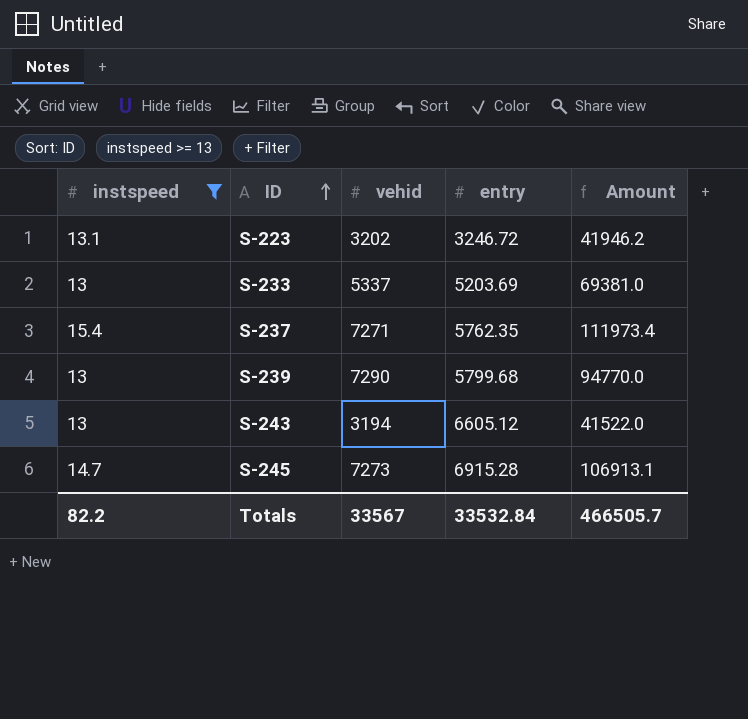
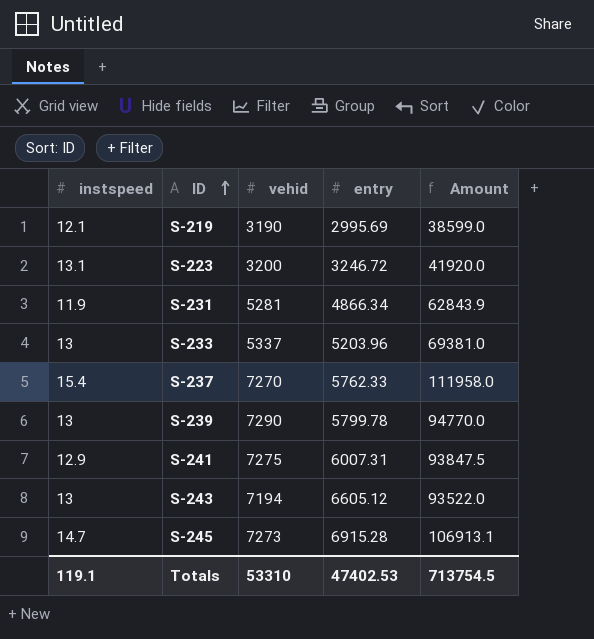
filter: instspeed >= 13 -> none
S-223 | vehid: 3202 -> 3200
S-223 | Amount: 41946.2 -> 41920.0
S-233 | entry: 5203.69 -> 5203.96
S-237 | vehid: 7271 -> 7270
S-237 | entry: 5762.35 -> 5762.33
S-237 | Amount: 111973.4 -> 111958.0
S-239 | entry: 5799.68 -> 5799.78
S-243 | vehid: 3194 -> 7194
S-243 | Amount: 41522.0 -> 93522.0
Totals | instspeed: 82.2 -> 119.1
Totals | vehid: 33567 -> 53310
Totals | entry: 33532.84 -> 47402.53
Totals | Amount: 466505.7 -> 713754.5

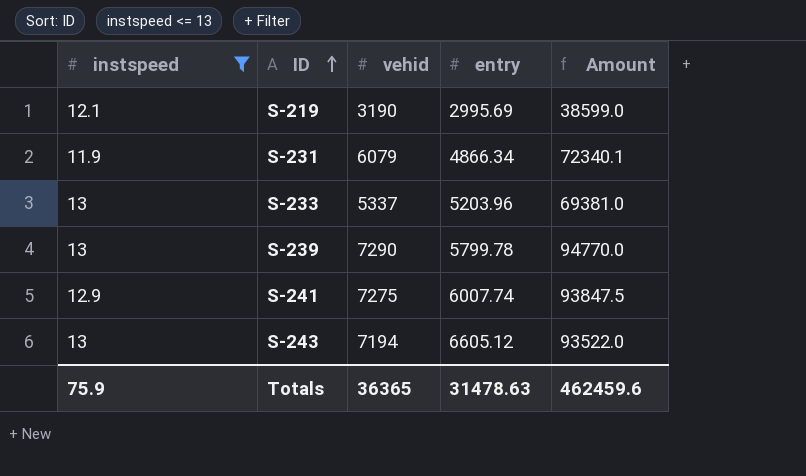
filter: none -> instspeed <= 13
S-231 | vehid: 5281 -> 6079
S-231 | Amount: 62843.9 -> 72340.1
S-241 | entry: 6007.31 -> 6007.74
Totals | instspeed: 119.1 -> 75.9
Totals | vehid: 53310 -> 36365
Totals | entry: 47402.53 -> 31478.63
Totals | Amount: 713754.5 -> 462459.6

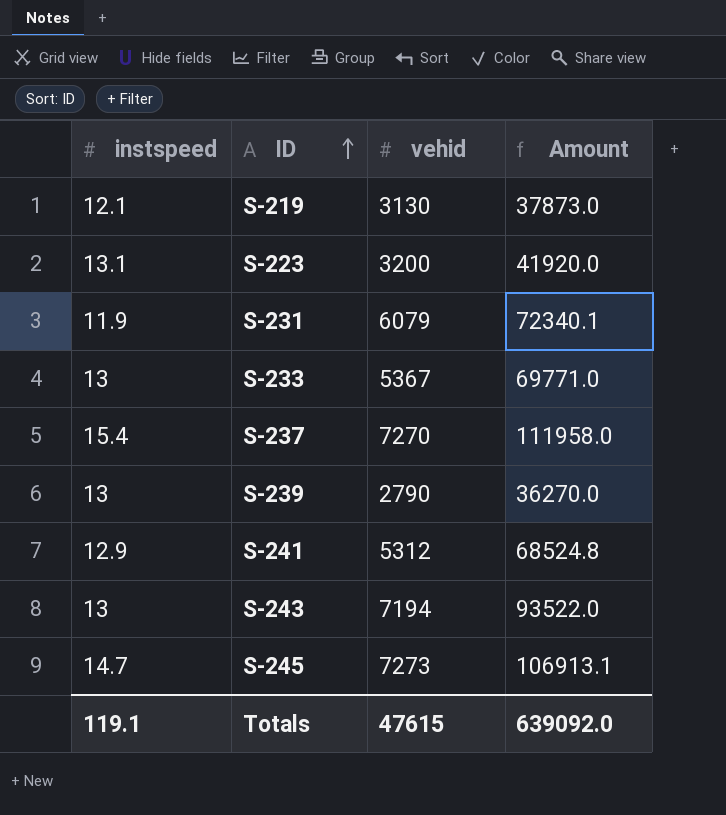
filter: instspeed <= 13 -> none
column entry | position: 4 -> none
S-219 | vehid: 3190 -> 3130
S-219 | Amount: 38599.0 -> 37873.0
S-233 | vehid: 5337 -> 5367
S-233 | Amount: 69381.0 -> 69771.0
S-239 | vehid: 7290 -> 2790
S-239 | Amount: 94770.0 -> 36270.0
S-241 | vehid: 7275 -> 5312
S-241 | Amount: 93847.5 -> 68524.8
Totals | instspeed: 75.9 -> 119.1
Totals | vehid: 36365 -> 47615
Totals | Amount: 462459.6 -> 639092.0

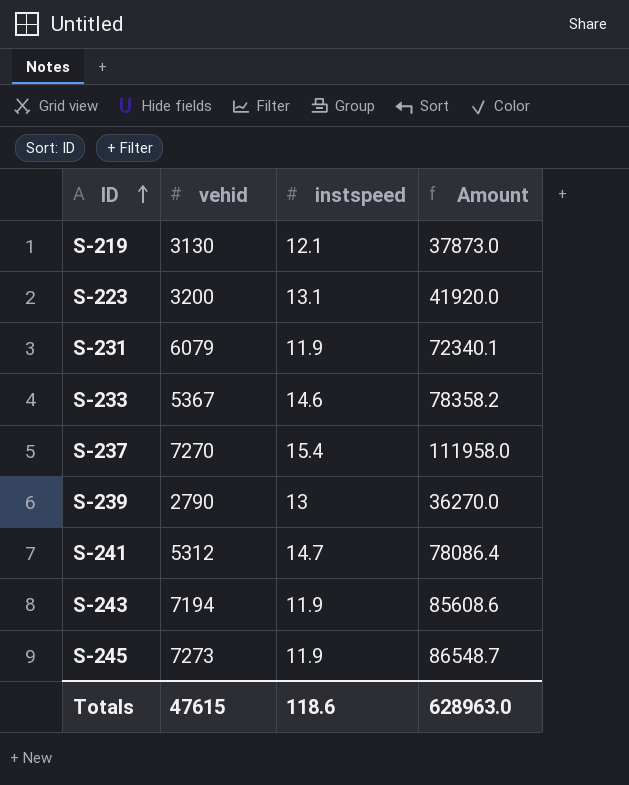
column instspeed | position: 1 -> 3
S-233 | instspeed: 13 -> 14.6
S-233 | Amount: 69771.0 -> 78358.2
S-241 | instspeed: 12.9 -> 14.7
S-241 | Amount: 68524.8 -> 78086.4
S-243 | instspeed: 13 -> 11.9
S-243 | Amount: 93522.0 -> 85608.6
S-245 | instspeed: 14.7 -> 11.9
S-245 | Amount: 106913.1 -> 86548.7
Totals | instspeed: 119.1 -> 118.6
Totals | Amount: 639092.0 -> 628963.0

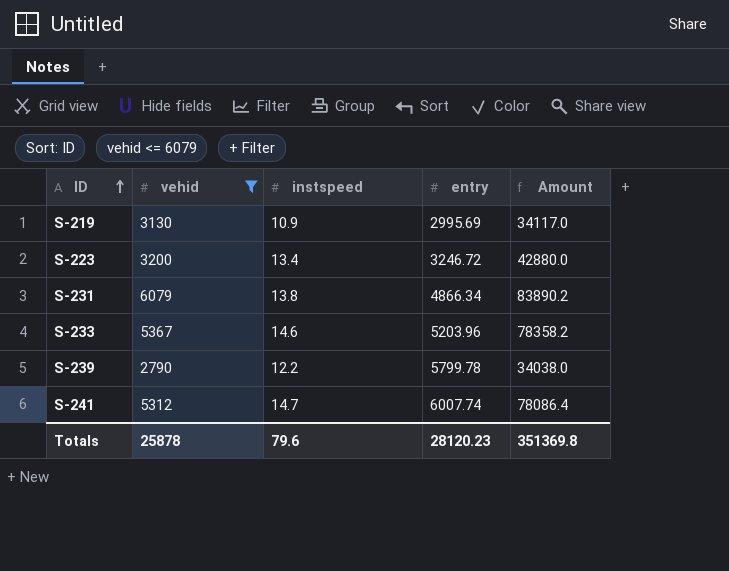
filter: none -> vehid <= 6079
column entry | position: none -> 4
S-219 | instspeed: 12.1 -> 10.9
S-219 | Amount: 37873.0 -> 34117.0
S-223 | instspeed: 13.1 -> 13.4
S-223 | Amount: 41920.0 -> 42880.0
S-231 | instspeed: 11.9 -> 13.8
S-231 | Amount: 72340.1 -> 83890.2
S-239 | instspeed: 13 -> 12.2
S-239 | Amount: 36270.0 -> 34038.0
Totals | vehid: 47615 -> 25878
Totals | instspeed: 118.6 -> 79.6
Totals | Amount: 628963.0 -> 351369.8

